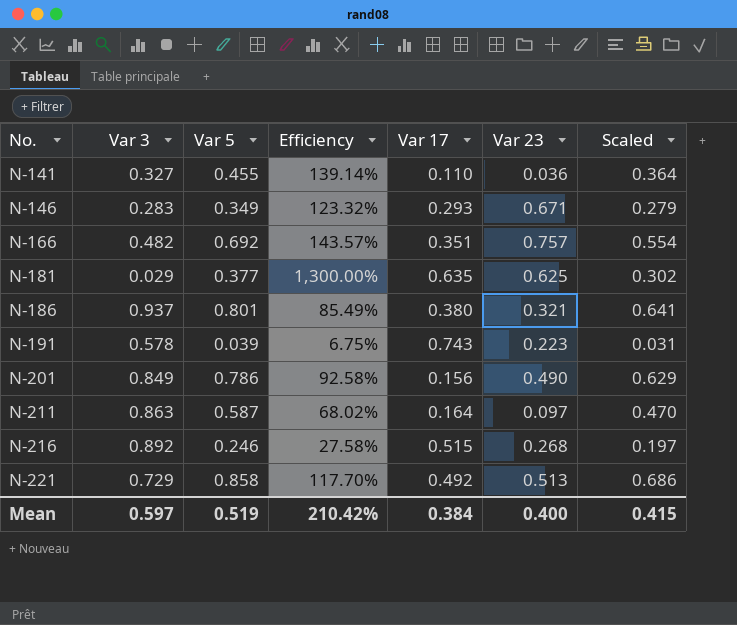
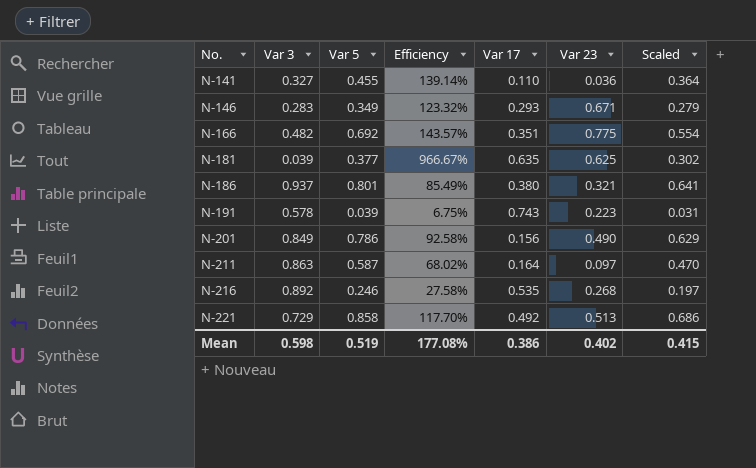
N-166 | Var 23: 0.757 -> 0.775
N-181 | Var 3: 0.029 -> 0.039
N-181 | Efficiency: 1,300.00% -> 966.67%
N-216 | Var 17: 0.515 -> 0.535
Mean | Var 3: 0.597 -> 0.598
Mean | Efficiency: 210.42% -> 177.08%
Mean | Var 17: 0.384 -> 0.386
Mean | Var 23: 0.400 -> 0.402

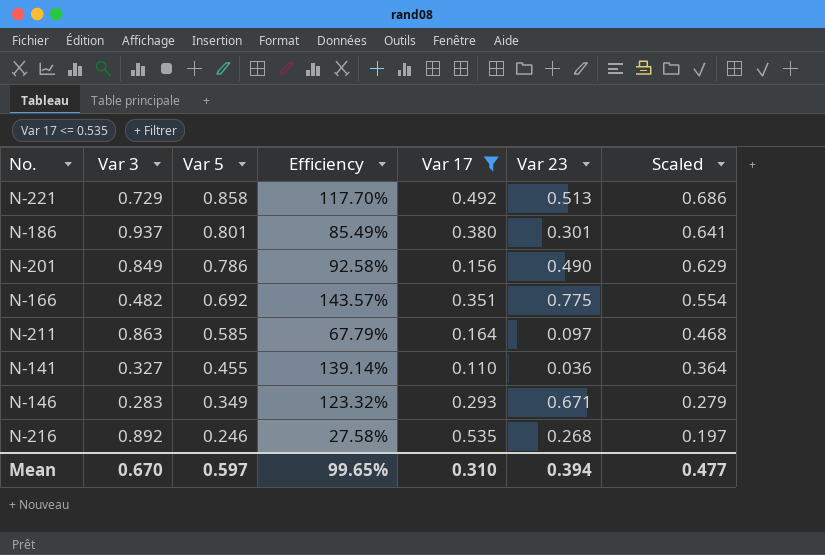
filter: none -> Var 17 <= 0.535
row order: No. ascending -> Var 5 descending
N-186 | Var 23: 0.321 -> 0.301
N-211 | Var 5: 0.587 -> 0.585
N-211 | Efficiency: 68.02% -> 67.79%
N-211 | Scaled: 0.470 -> 0.468
Mean | Var 3: 0.598 -> 0.670
Mean | Var 5: 0.519 -> 0.597
Mean | Efficiency: 177.08% -> 99.65%
Mean | Var 17: 0.386 -> 0.310
Mean | Var 23: 0.402 -> 0.394
Mean | Scaled: 0.415 -> 0.477

